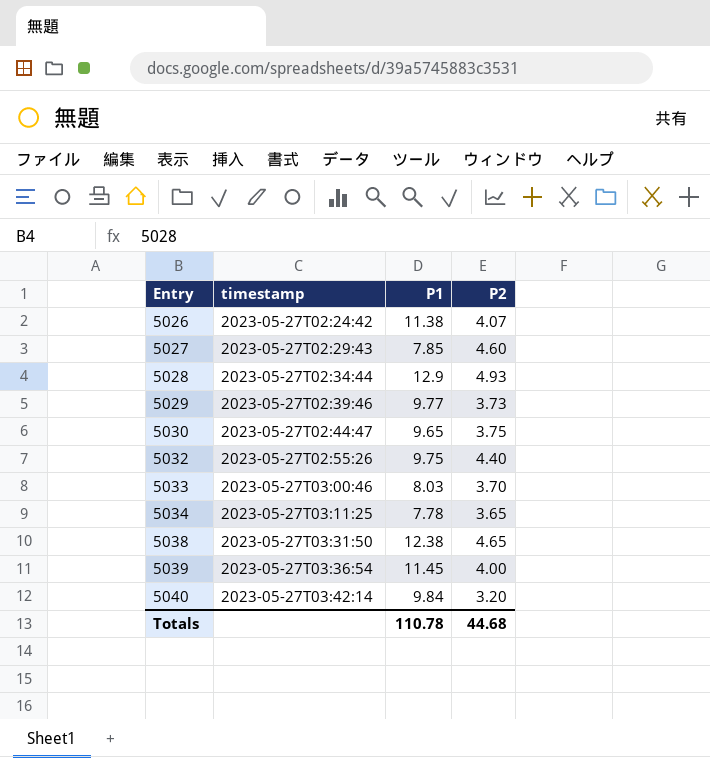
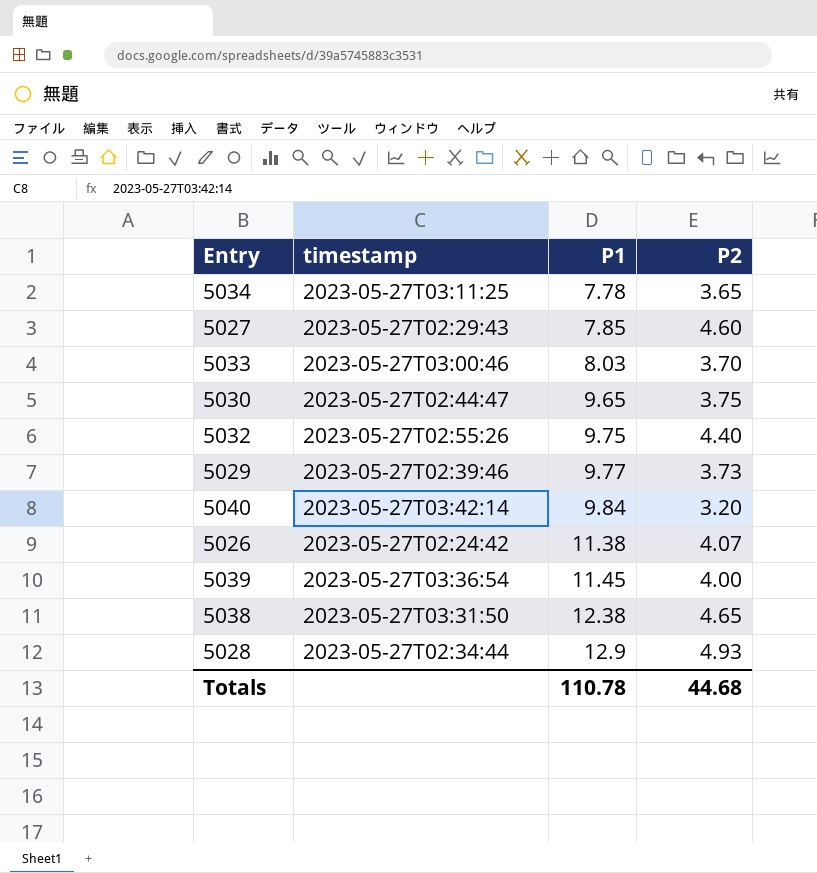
row order: Entry ascending -> P1 ascending

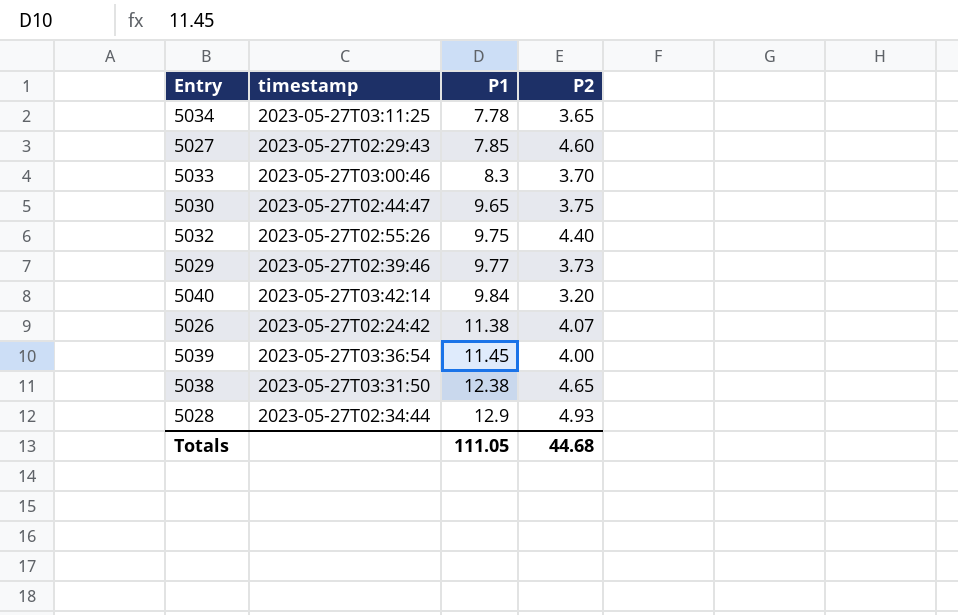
5033 | P1: 8.03 -> 8.3
Totals | P1: 110.78 -> 111.05

